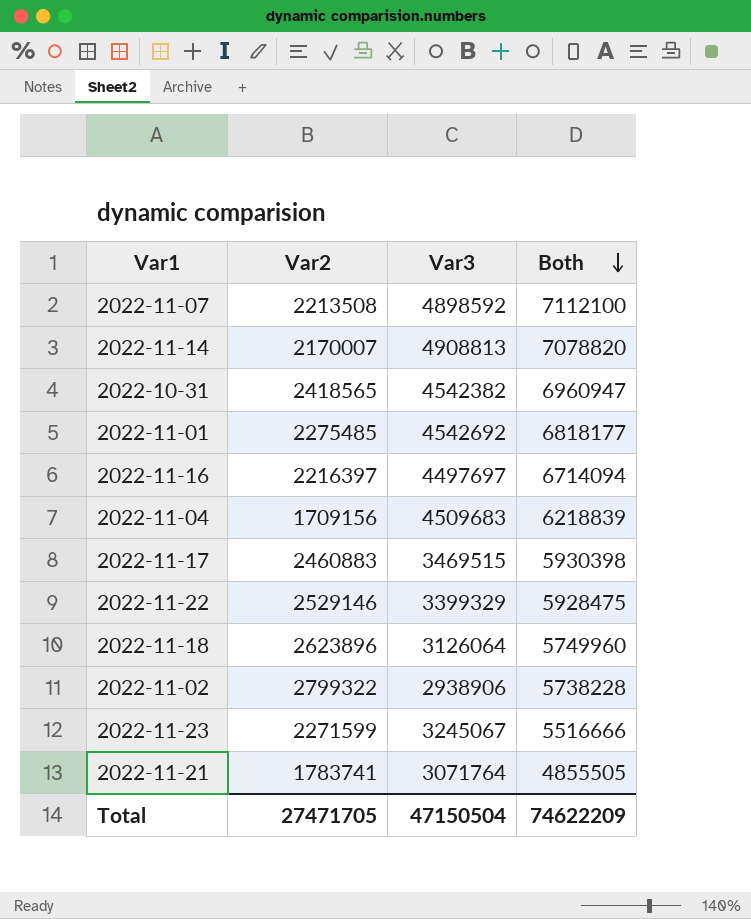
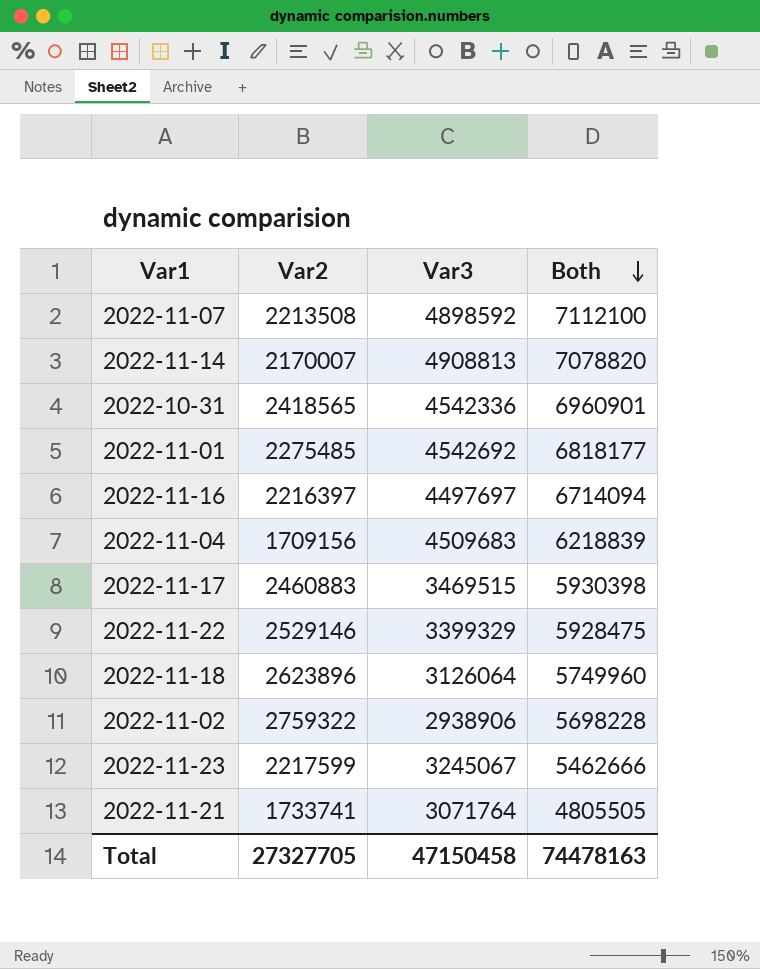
2022-10-31 | Var3: 4542382 -> 4542336
2022-10-31 | Both: 6960947 -> 6960901
2022-11-02 | Var2: 2799322 -> 2759322
2022-11-02 | Both: 5738228 -> 5698228
2022-11-23 | Var2: 2271599 -> 2217599
2022-11-23 | Both: 5516666 -> 5462666
2022-11-21 | Var2: 1783741 -> 1733741
2022-11-21 | Both: 4855505 -> 4805505
Total | Var2: 27471705 -> 27327705
Total | Var3: 47150504 -> 47150458
Total | Both: 74622209 -> 74478163

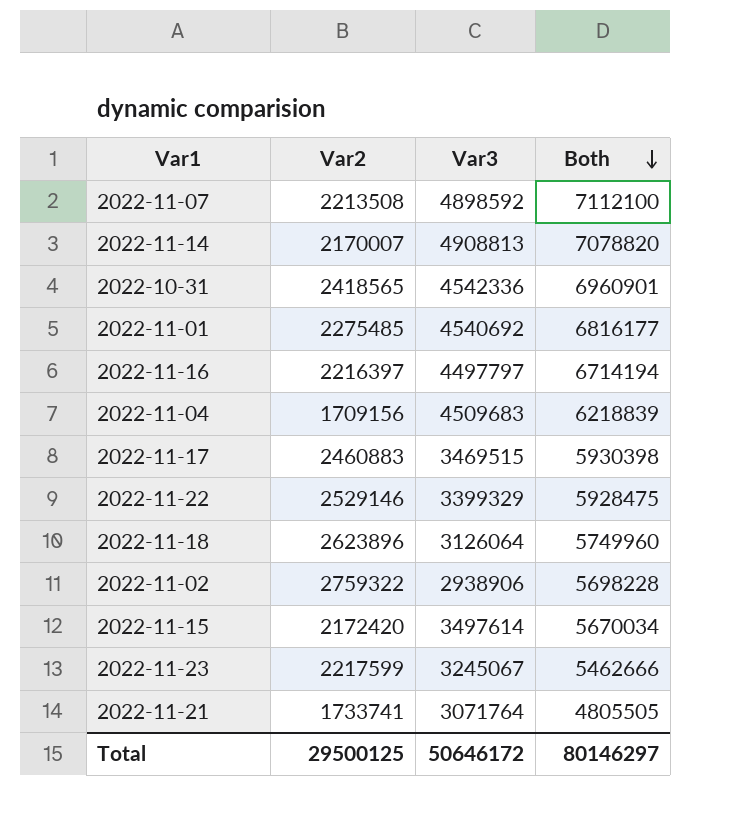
2022-11-01 | Var3: 4542692 -> 4540692
2022-11-01 | Both: 6818177 -> 6816177
2022-11-16 | Var3: 4497697 -> 4497797
2022-11-16 | Both: 6714094 -> 6714194
row 2022-11-15: none -> 2172420 | 3497614 | 5670034
Total | Var2: 27327705 -> 29500125
Total | Var3: 47150458 -> 50646172
Total | Both: 74478163 -> 80146297

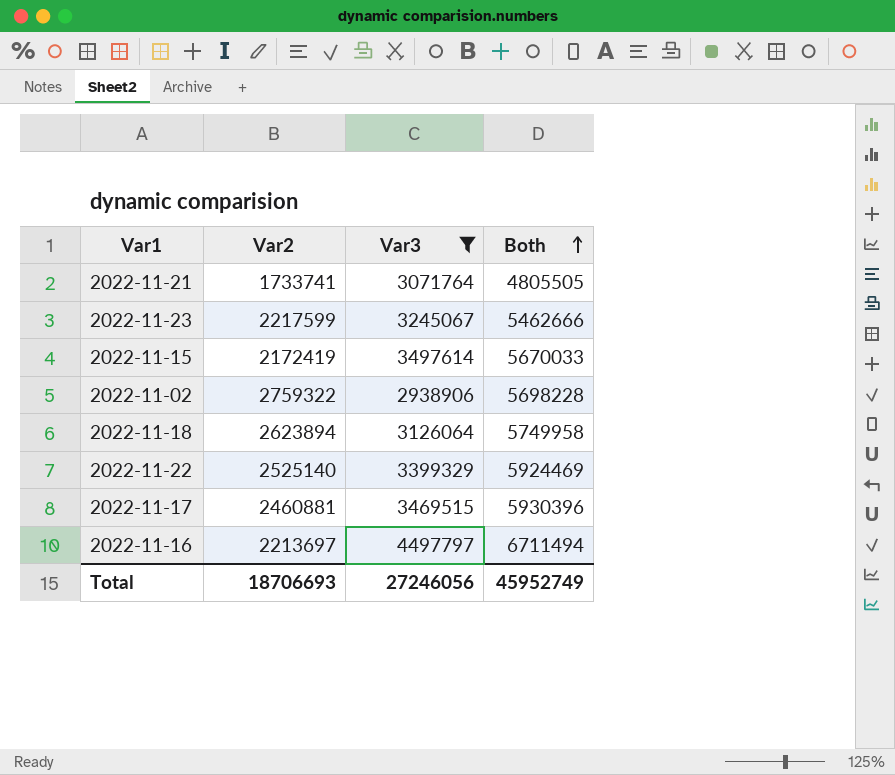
filter: none -> Var3 <= 4497797
row order: Both descending -> Both ascending
2022-11-15 | Var2: 2172420 -> 2172419
2022-11-15 | Both: 5670034 -> 5670033
2022-11-18 | Var2: 2623896 -> 2623894
2022-11-18 | Both: 5749960 -> 5749958
2022-11-22 | Var2: 2529146 -> 2525140
2022-11-22 | Both: 5928475 -> 5924469
2022-11-17 | Var2: 2460883 -> 2460881
2022-11-17 | Both: 5930398 -> 5930396
2022-11-16 | Var2: 2216397 -> 2213697
2022-11-16 | Both: 6714194 -> 6711494
Total | Var2: 29500125 -> 18706693
Total | Var3: 50646172 -> 27246056
Total | Both: 80146297 -> 45952749

